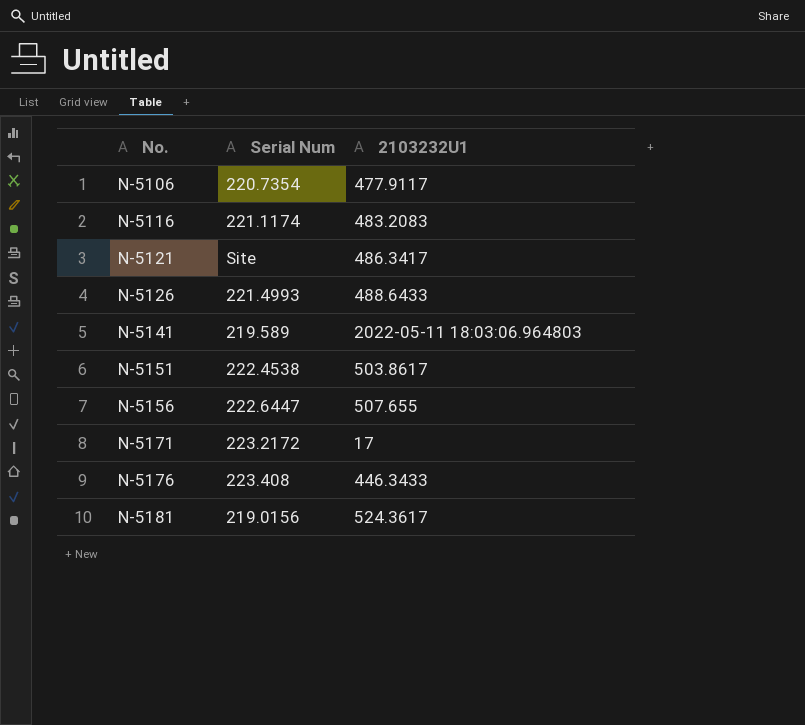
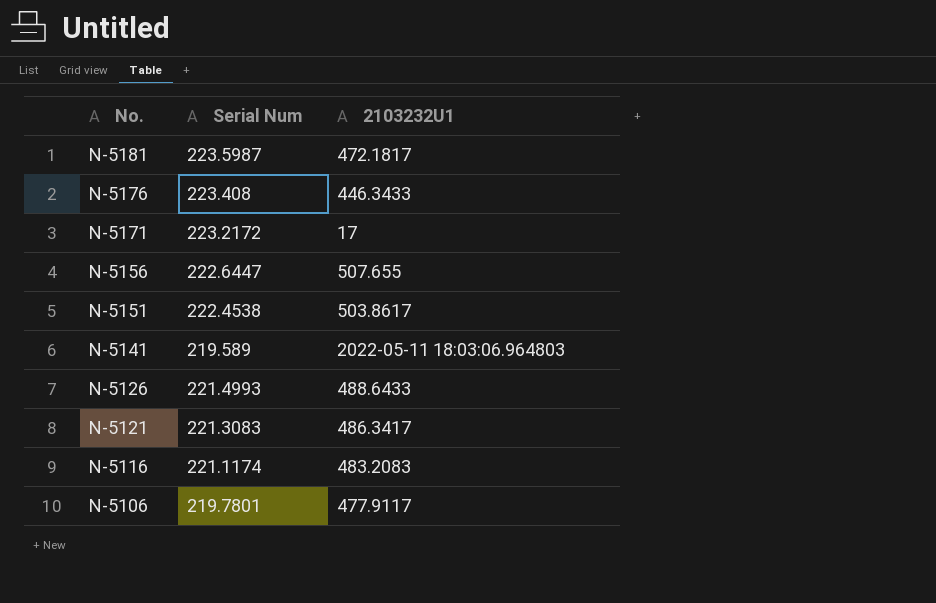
row order: No. ascending -> No. descending
N-5181 | Serial Num: 219.0156 -> 223.5987
N-5181 | 2103232U1: 524.3617 -> 472.1817
N-5121 | Serial Num: Site -> 221.3083
N-5106 | Serial Num: 220.7354 -> 219.7801

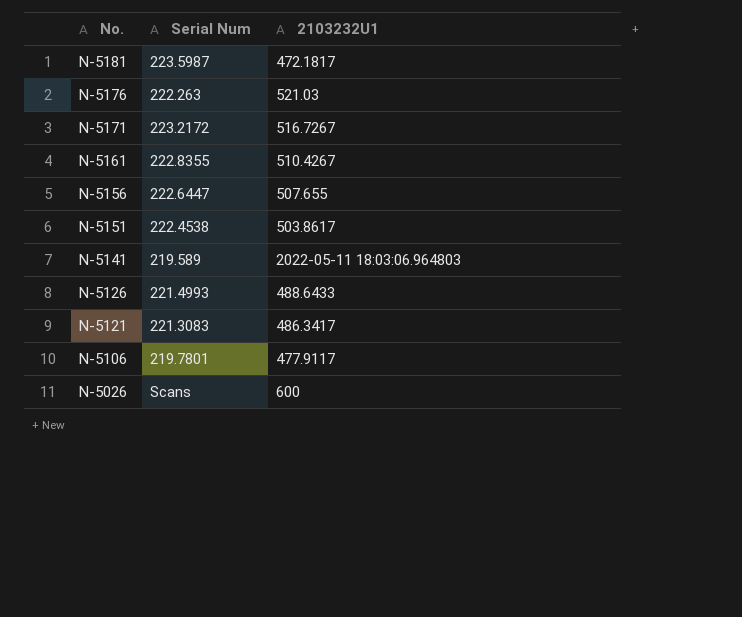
row N-5116: 221.1174 | 483.2083 -> none
N-5176 | Serial Num: 223.408 -> 222.263
N-5176 | 2103232U1: 446.3433 -> 521.03
N-5171 | 2103232U1: 17 -> 516.7267
row N-5161: none -> 222.8355 | 510.4267
row N-5026: none -> Scans | 600

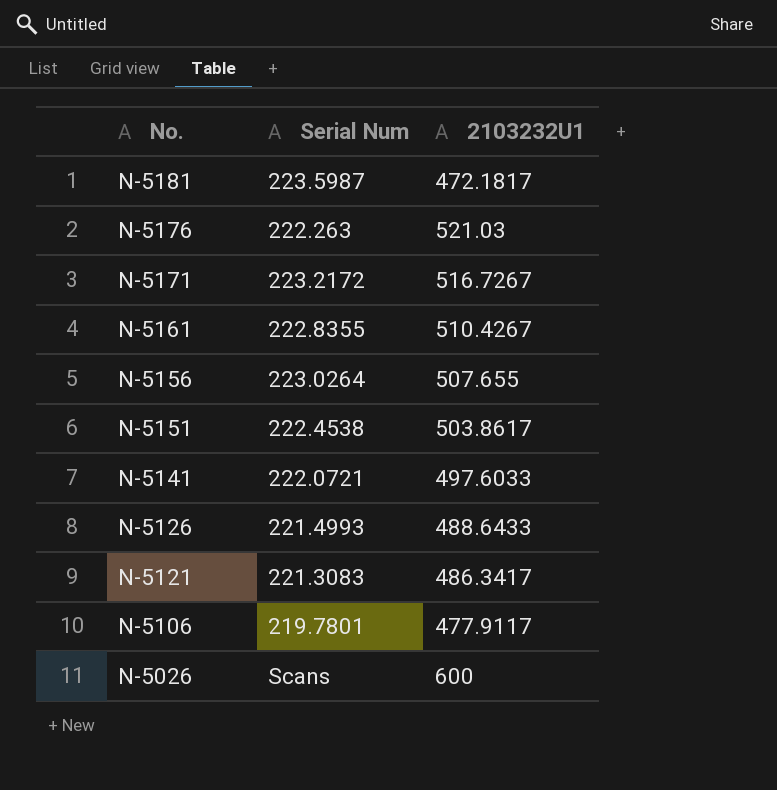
N-5156 | Serial Num: 222.6447 -> 223.0264
N-5141 | Serial Num: 219.589 -> 222.0721
N-5141 | 2103232U1: 2022-05-11 18:03:06.964803 -> 497.6033

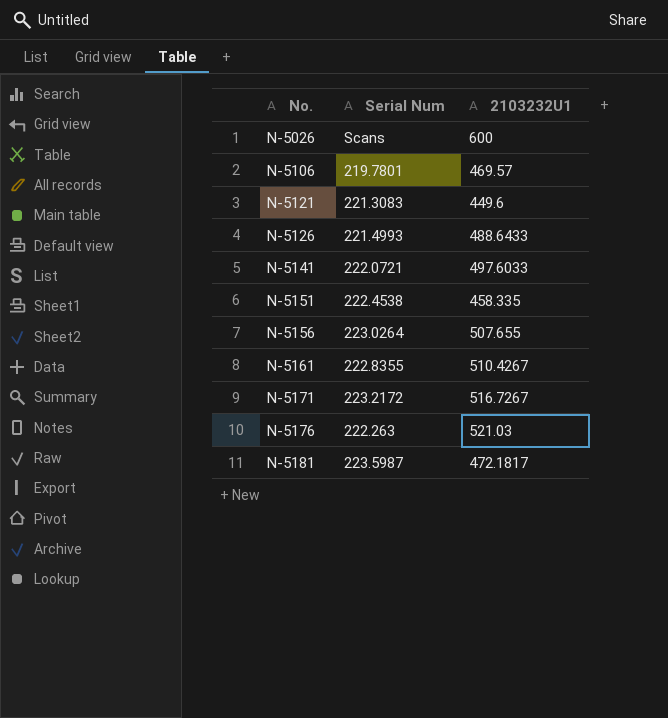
row order: No. descending -> No. ascending
N-5106 | 2103232U1: 477.9117 -> 469.57
N-5121 | 2103232U1: 486.3417 -> 449.6
N-5151 | 2103232U1: 503.8617 -> 458.335

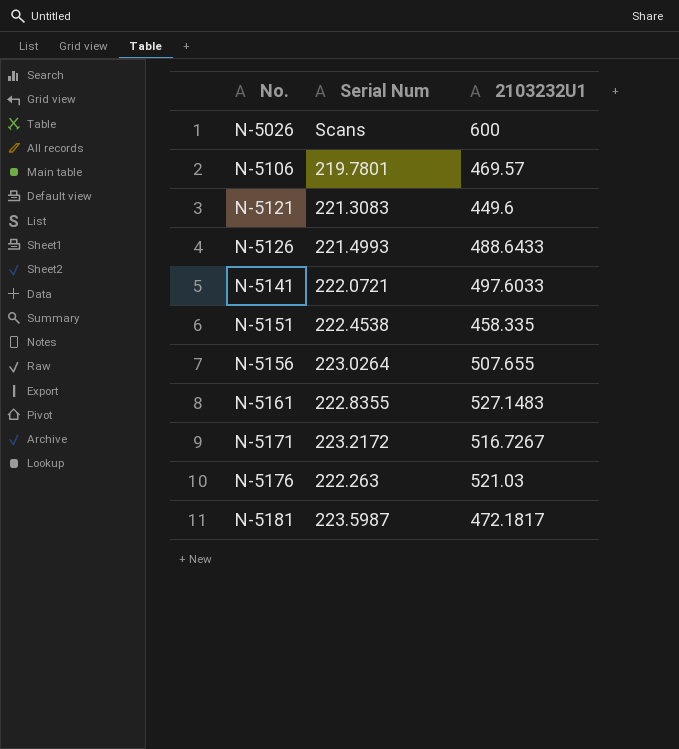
N-5161 | 2103232U1: 510.4267 -> 527.1483

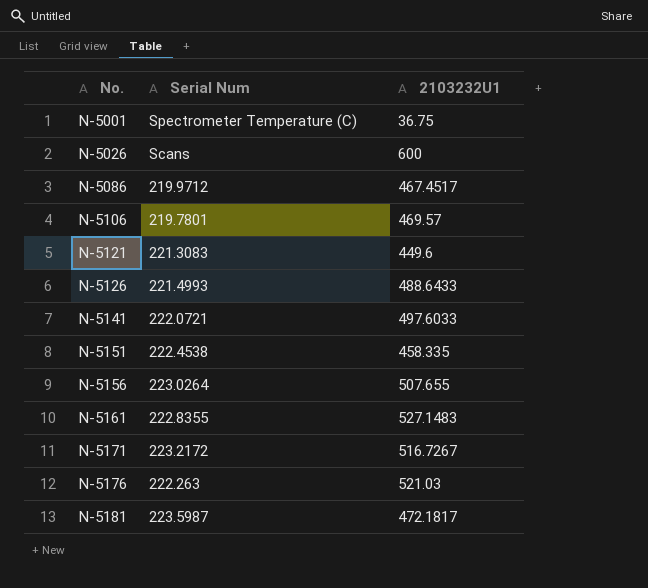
row N-5001: none -> Spectrometer Temperature (C) | 36.75
row N-5086: none -> 219.9712 | 467.4517

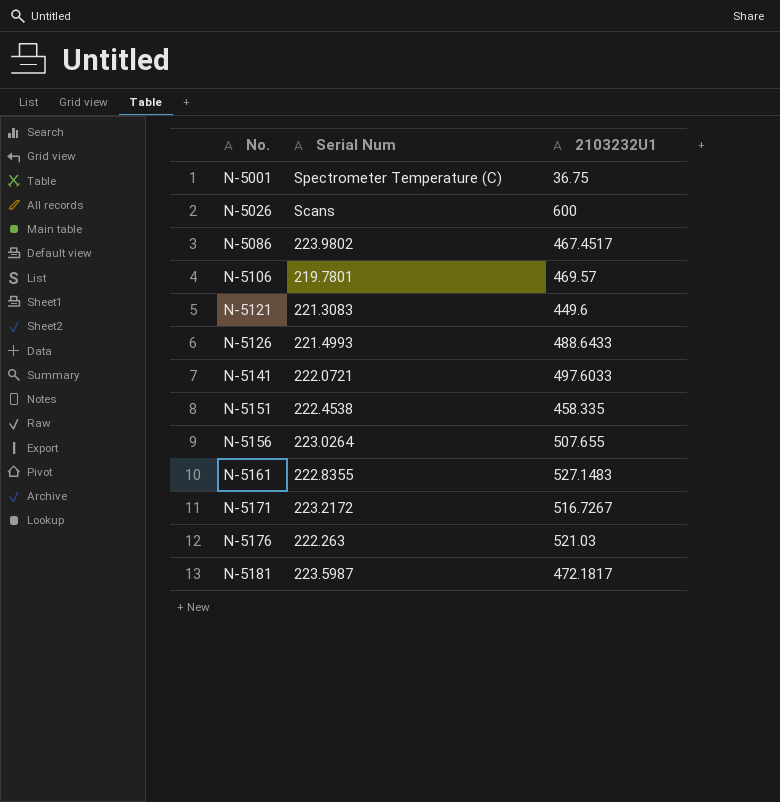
N-5086 | Serial Num: 219.9712 -> 223.9802

